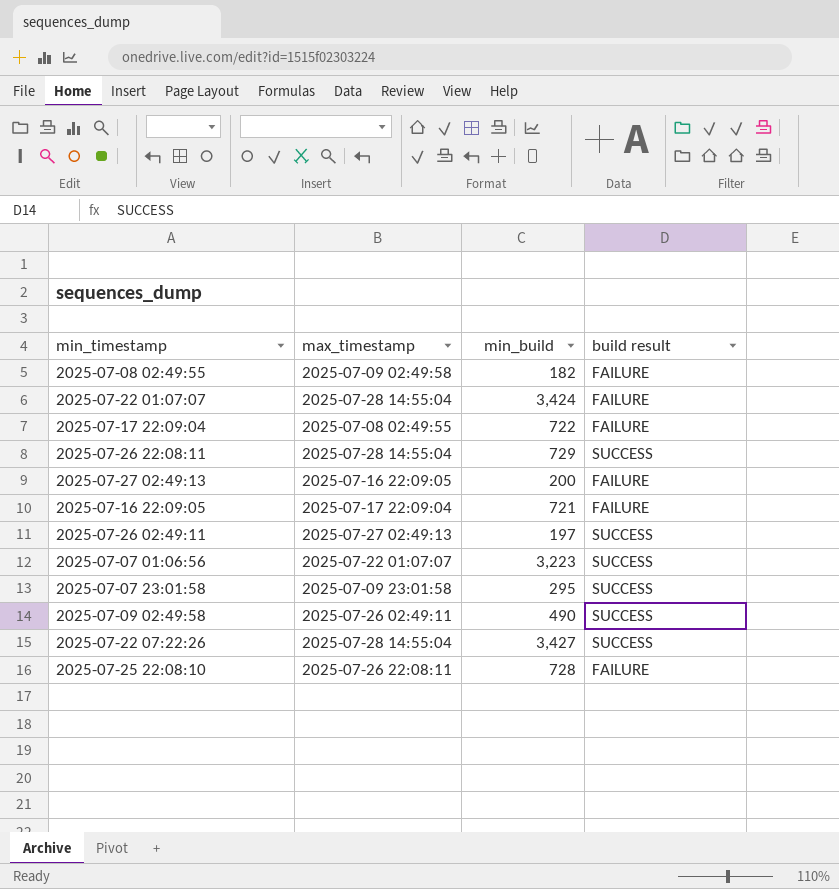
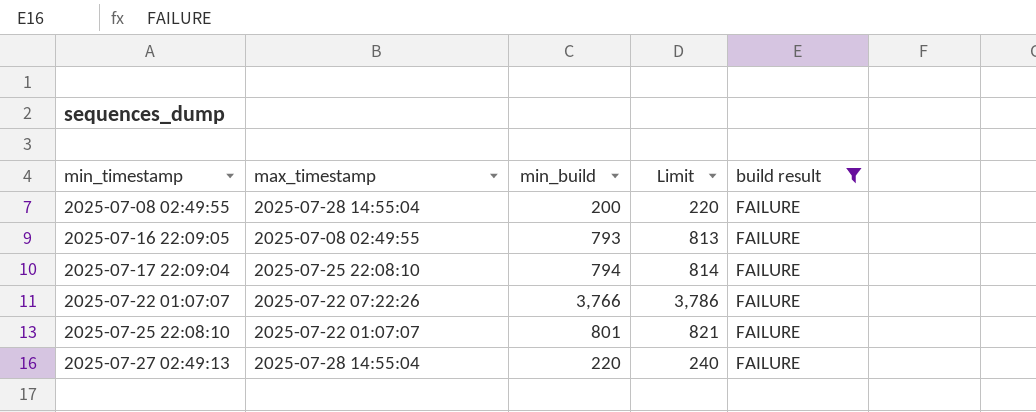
filter: none -> build result = FAILURE
row order: none -> min_timestamp ascending
column Limit | formula: none -> [min_build] + 20
2025-07-08 02:49:55 | max_timestamp: 2025-07-09 02:49:58 -> 2025-07-28 14:55:04
2025-07-08 02:49:55 | min_build: 182 -> 200
2025-07-16 22:09:05 | max_timestamp: 2025-07-17 22:09:04 -> 2025-07-08 02:49:55
2025-07-16 22:09:05 | min_build: 721 -> 793
2025-07-17 22:09:04 | max_timestamp: 2025-07-08 02:49:55 -> 2025-07-25 22:08:10
2025-07-17 22:09:04 | min_build: 722 -> 794
2025-07-22 01:07:07 | max_timestamp: 2025-07-28 14:55:04 -> 2025-07-22 07:22:26
2025-07-22 01:07:07 | min_build: 3,424 -> 3,766
2025-07-25 22:08:10 | max_timestamp: 2025-07-26 22:08:11 -> 2025-07-22 01:07:07
2025-07-25 22:08:10 | min_build: 728 -> 801
2025-07-27 02:49:13 | max_timestamp: 2025-07-16 22:09:05 -> 2025-07-28 14:55:04
2025-07-27 02:49:13 | min_build: 200 -> 220

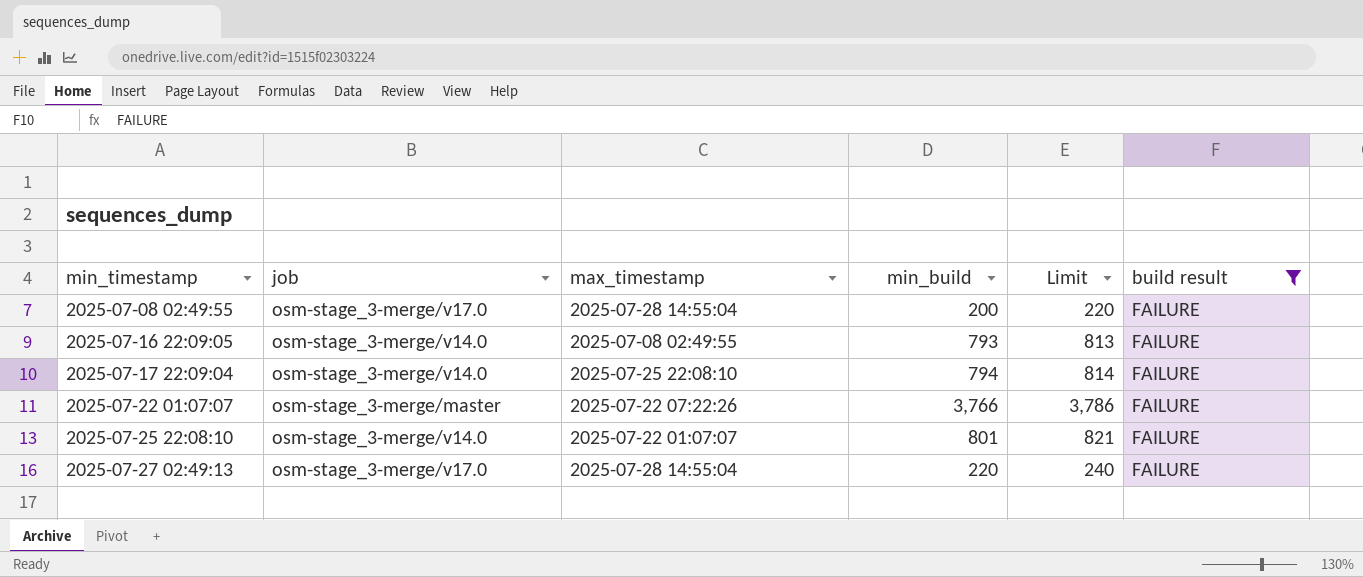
column job | position: none -> 2

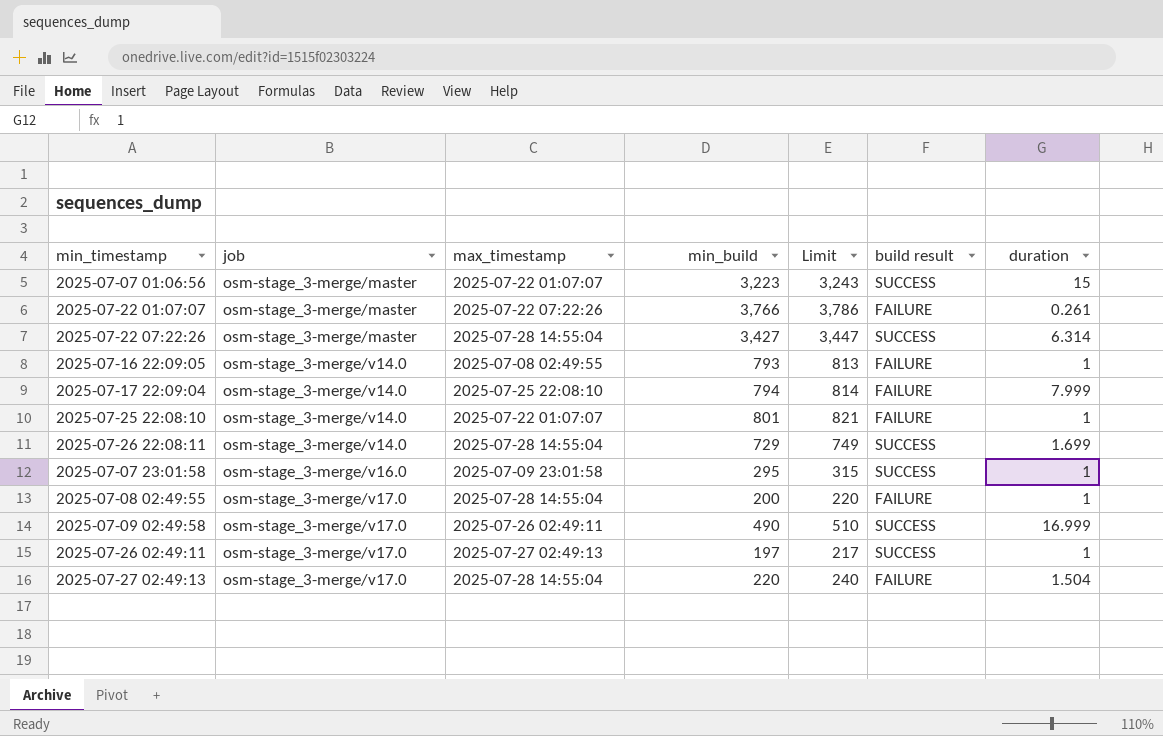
filter: build result = FAILURE -> none
row order: min_timestamp ascending -> job ascending
column duration | position: none -> 7

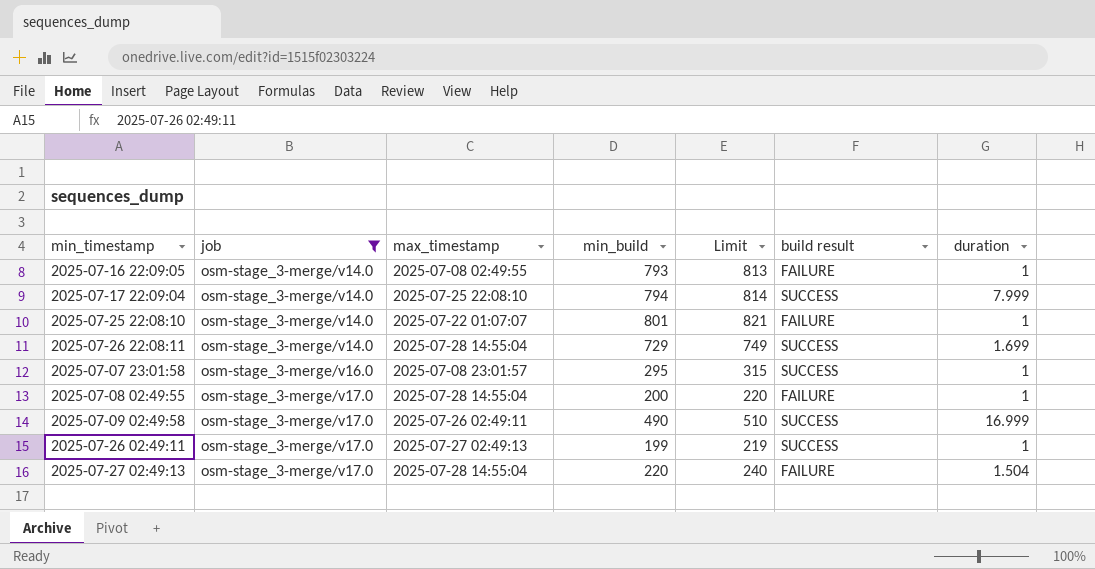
filter: none -> job != osm-stage_3-merge/master
2025-07-17 22:09:04 | build result: FAILURE -> SUCCESS
2025-07-07 23:01:58 | max_timestamp: 2025-07-09 23:01:58 -> 2025-07-08 23:01:57
2025-07-26 02:49:11 | min_build: 197 -> 199
2025-07-26 02:49:11 | Limit: 217 -> 219

